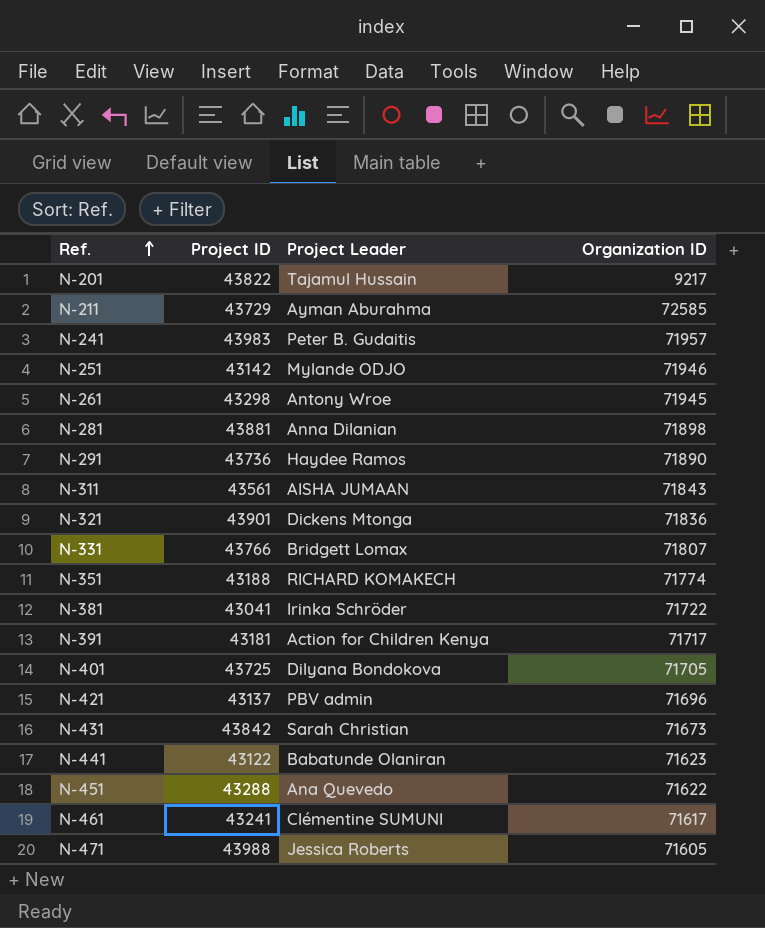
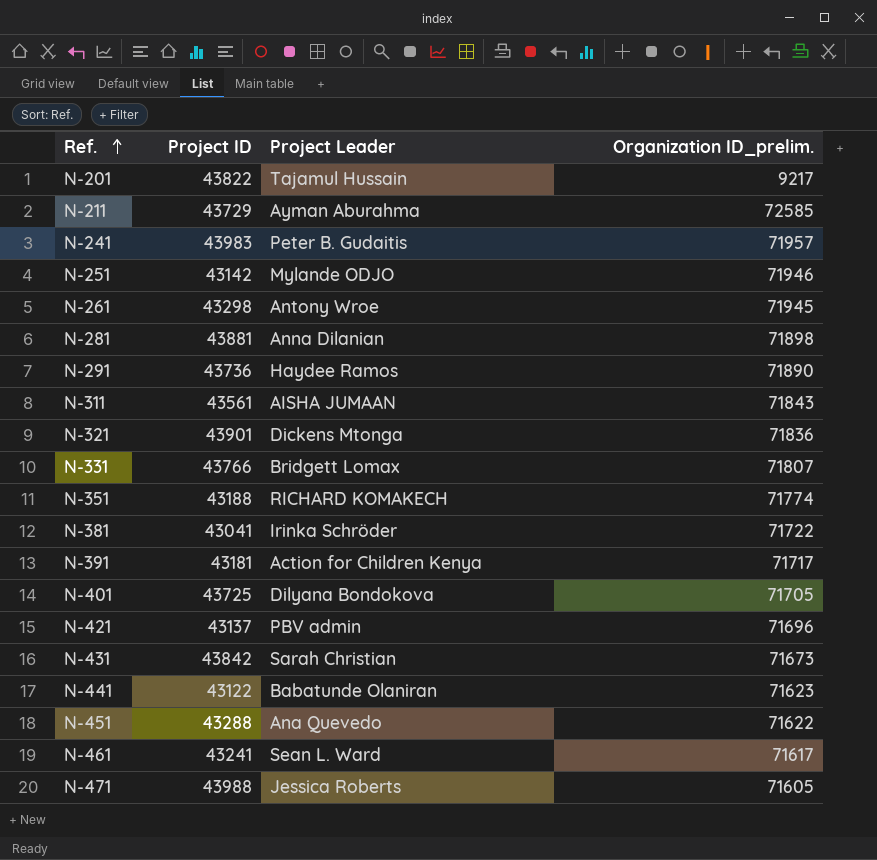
column name: Organization ID -> Organization ID_prelim.
N-461 | Project Leader: Clémentine SUMUNI -> Sean L. Ward

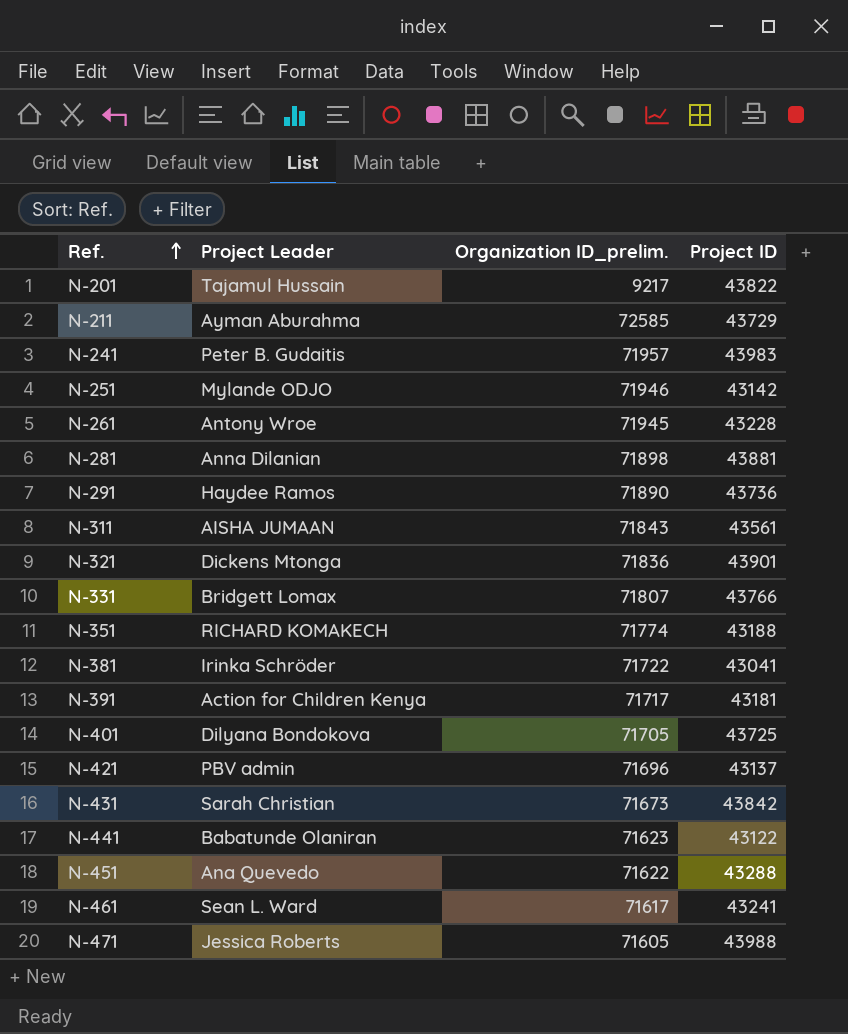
column Project ID | position: 2 -> 4
N-261 | Project ID: 43298 -> 43228

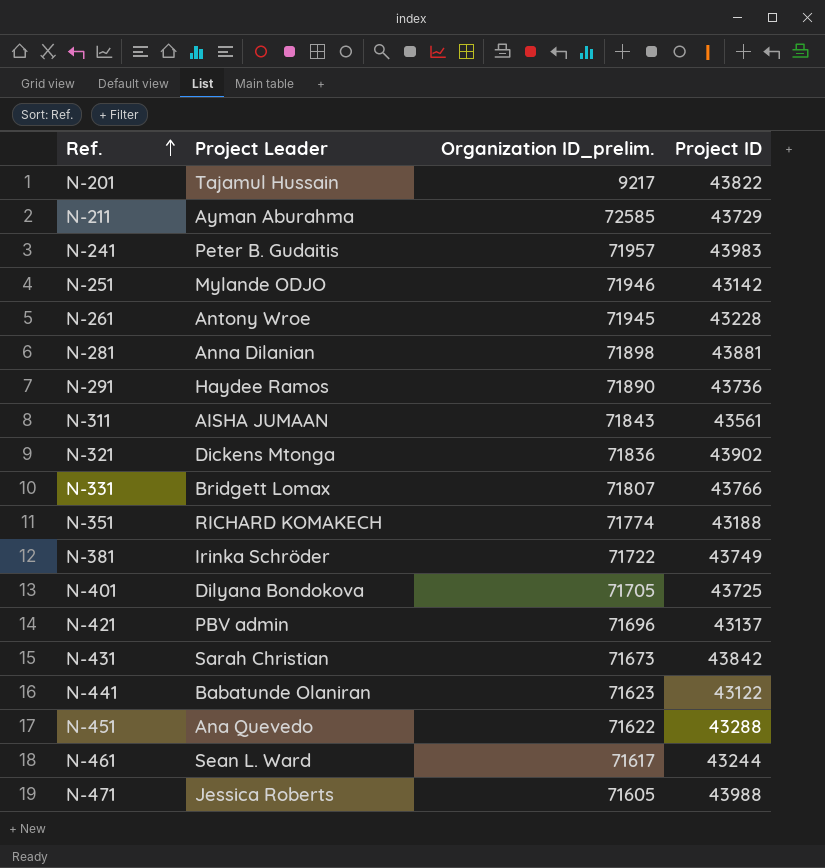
row N-391: Action for Children Kenya | 71717 | 43181 -> none
N-321 | Project ID: 43901 -> 43902
N-381 | Project ID: 43041 -> 43749
N-461 | Project ID: 43241 -> 43244

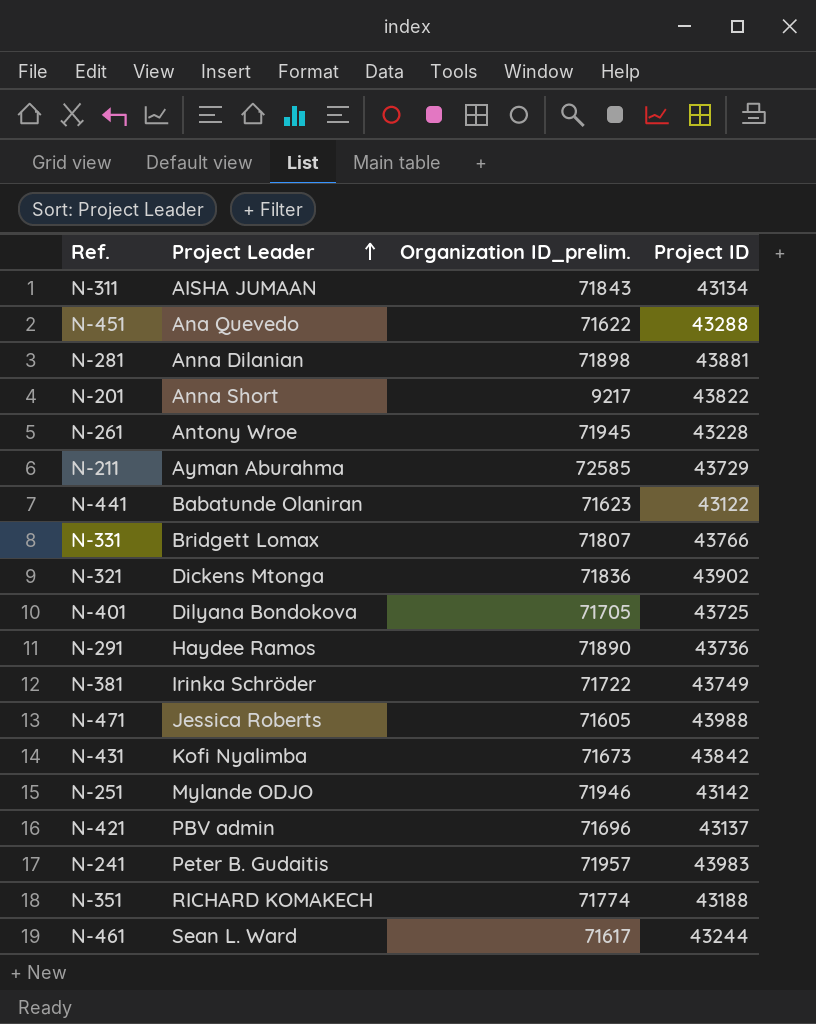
row order: Ref. ascending -> Project Leader ascending
N-311 | Project ID: 43561 -> 43134
N-201 | Project Leader: Tajamul Hussain -> Anna Short
N-431 | Project Leader: Sarah Christian -> Kofi Nyalimba

